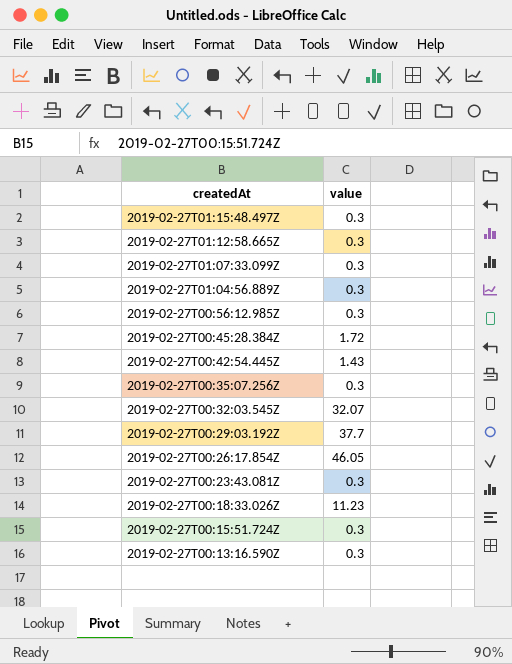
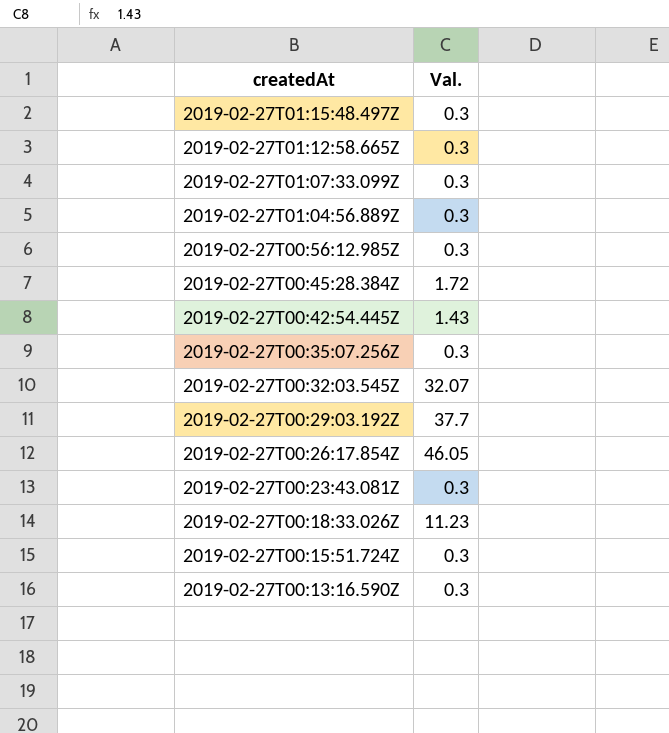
column name: value -> Val.

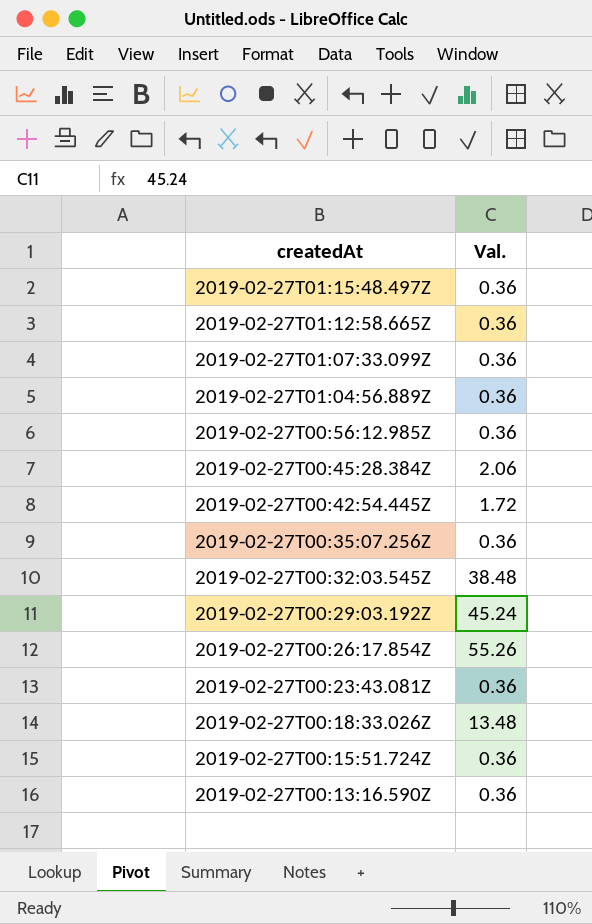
2019-02-27T01:15:48.497Z | Val.: 0.3 -> 0.36
2019-02-27T01:12:58.665Z | Val.: 0.3 -> 0.36
2019-02-27T01:07:33.099Z | Val.: 0.3 -> 0.36
2019-02-27T01:04:56.889Z | Val.: 0.3 -> 0.36
2019-02-27T00:56:12.985Z | Val.: 0.3 -> 0.36
2019-02-27T00:45:28.384Z | Val.: 1.72 -> 2.06
2019-02-27T00:42:54.445Z | Val.: 1.43 -> 1.72
2019-02-27T00:35:07.256Z | Val.: 0.3 -> 0.36
2019-02-27T00:32:03.545Z | Val.: 32.07 -> 38.48
2019-02-27T00:29:03.192Z | Val.: 37.7 -> 45.24
2019-02-27T00:26:17.854Z | Val.: 46.05 -> 55.26
2019-02-27T00:23:43.081Z | Val.: 0.3 -> 0.36
2019-02-27T00:18:33.026Z | Val.: 11.23 -> 13.48
2019-02-27T00:15:51.724Z | Val.: 0.3 -> 0.36
2019-02-27T00:13:16.590Z | Val.: 0.3 -> 0.36

